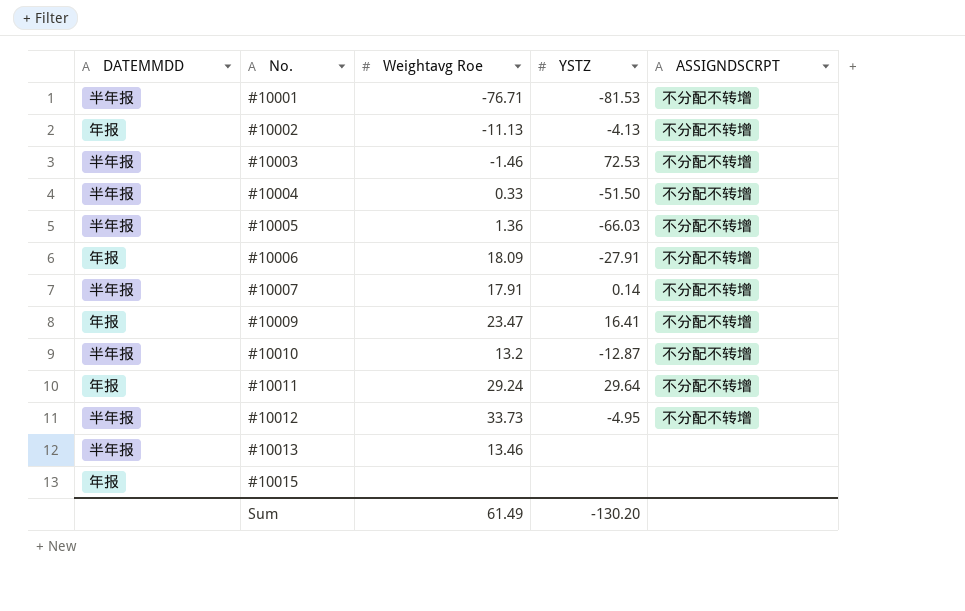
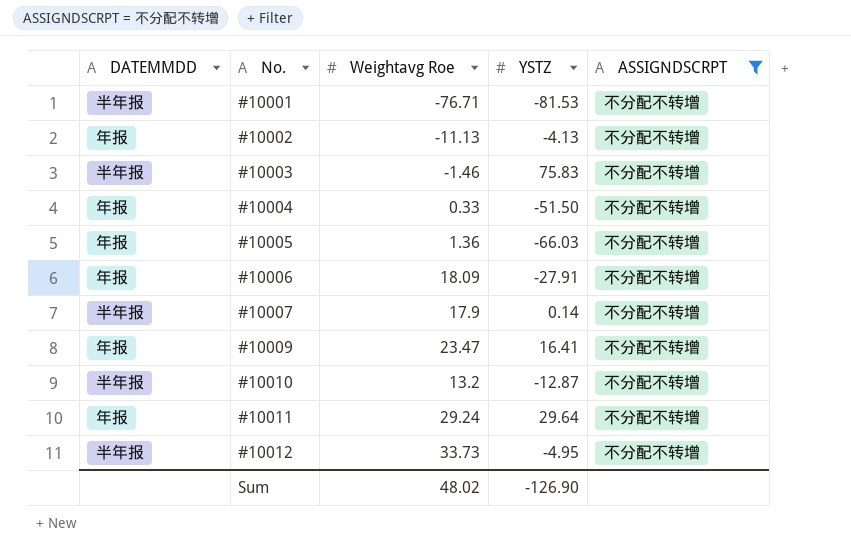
filter: none -> ASSIGNDSCRPT = 不分配不转增
#10003 | YSTZ: 72.53 -> 75.83
#10004 | DATEMMDD: 半年报 -> 年报
#10005 | DATEMMDD: 半年报 -> 年报
#10007 | Weightavg Roe: 17.91 -> 17.9
Sum | Weightavg Roe: 61.49 -> 48.02
Sum | YSTZ: -130.20 -> -126.90

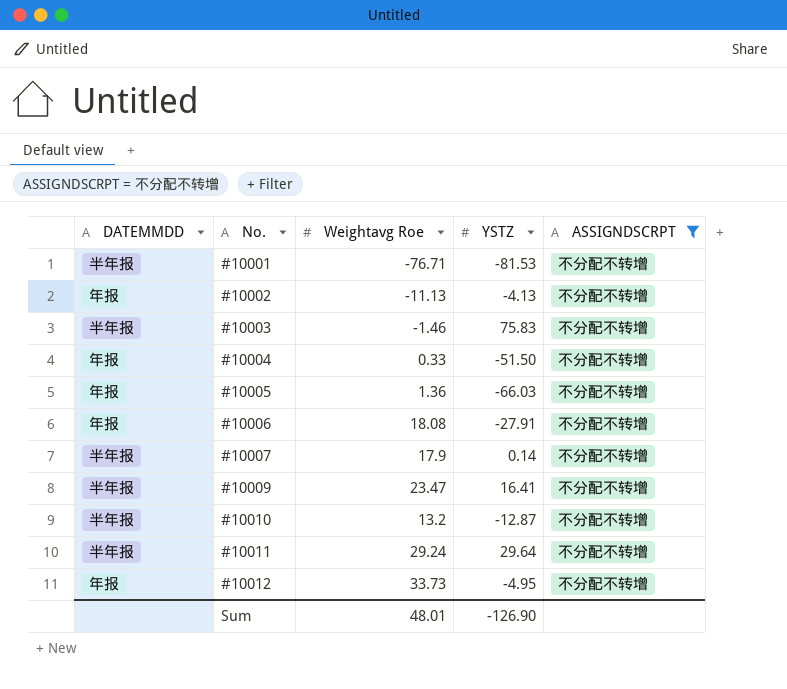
#10006 | Weightavg Roe: 18.09 -> 18.08
#10009 | DATEMMDD: 年报 -> 半年报
#10011 | DATEMMDD: 年报 -> 半年报
#10012 | DATEMMDD: 半年报 -> 年报
Sum | Weightavg Roe: 48.02 -> 48.01

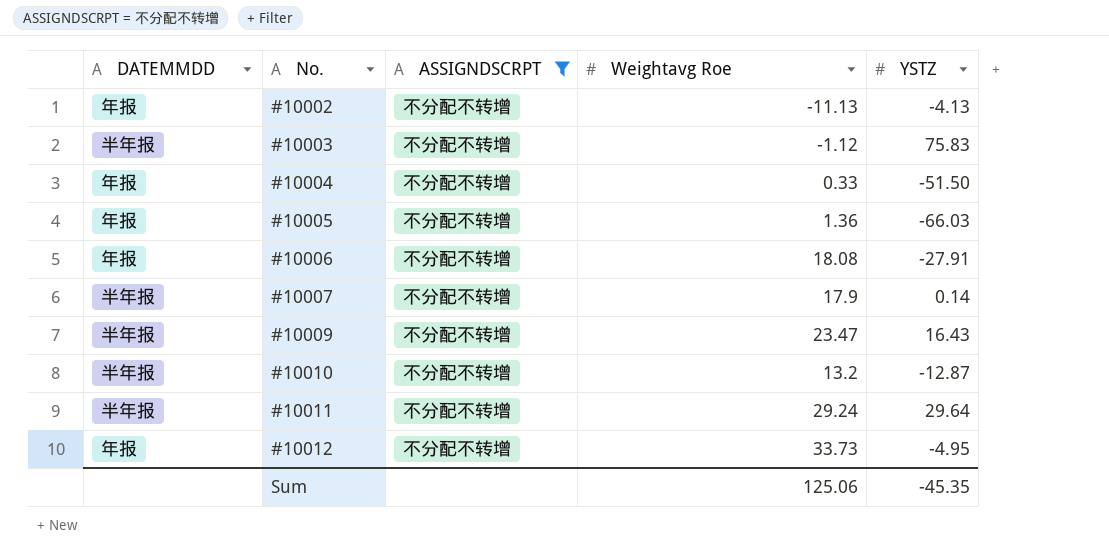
column ASSIGNDSCRPT | position: 5 -> 3
row #10001: 半年报 | -76.71 | -81.53 | 不分配不转增 -> none
#10003 | Weightavg Roe: -1.46 -> -1.12
#10009 | YSTZ: 16.41 -> 16.43
Sum | Weightavg Roe: 48.01 -> 125.06
Sum | YSTZ: -126.90 -> -45.35

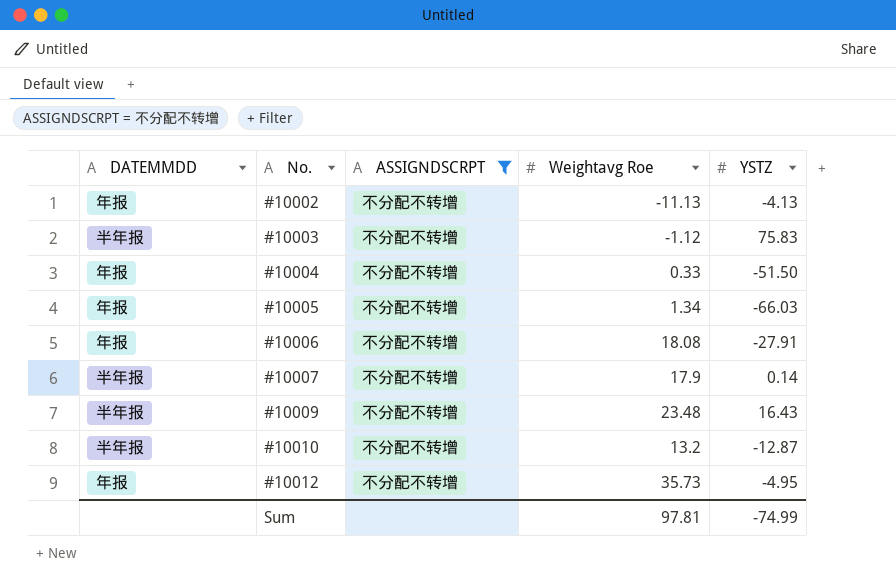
row #10011: 半年报 | 不分配不转增 | 29.24 | 29.64 -> none
#10005 | Weightavg Roe: 1.36 -> 1.34
#10009 | Weightavg Roe: 23.47 -> 23.48
#10012 | Weightavg Roe: 33.73 -> 35.73
Sum | Weightavg Roe: 125.06 -> 97.81
Sum | YSTZ: -45.35 -> -74.99

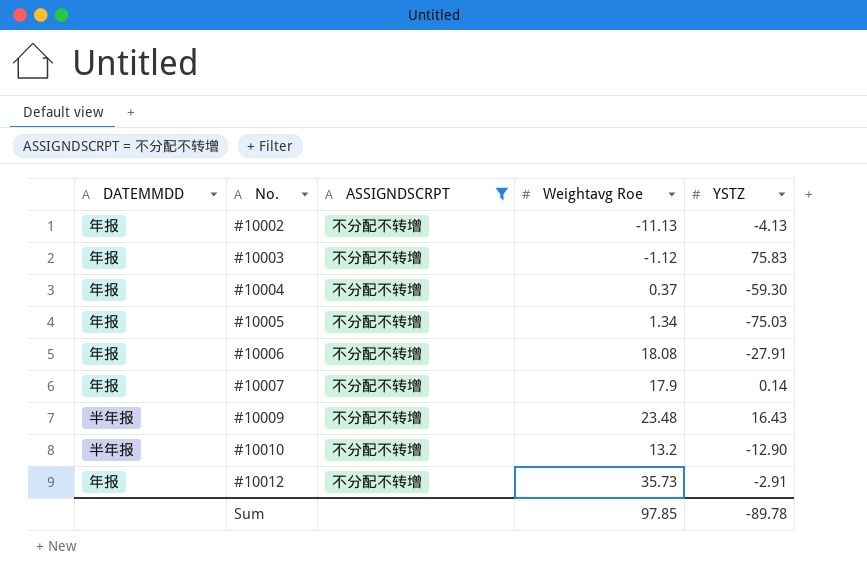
#10003 | DATEMMDD: 半年报 -> 年报
#10004 | Weightavg Roe: 0.33 -> 0.37
#10004 | YSTZ: -51.50 -> -59.30
#10005 | YSTZ: -66.03 -> -75.03
#10007 | DATEMMDD: 半年报 -> 年报
#10010 | YSTZ: -12.87 -> -12.90
#10012 | YSTZ: -4.95 -> -2.91
Sum | Weightavg Roe: 97.81 -> 97.85
Sum | YSTZ: -74.99 -> -89.78

